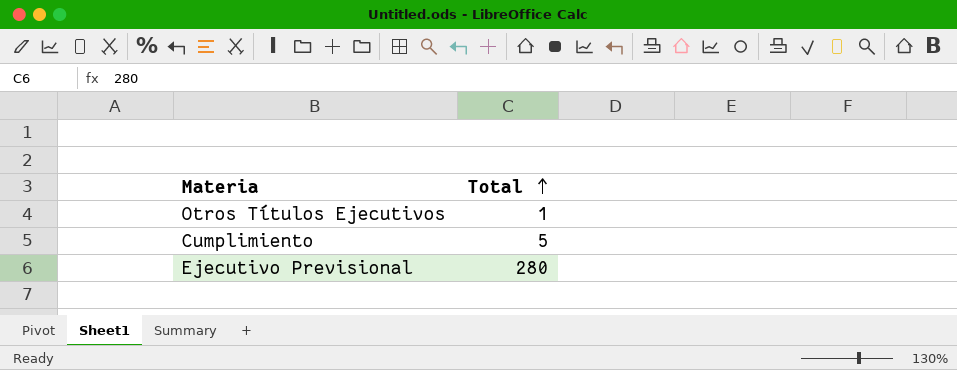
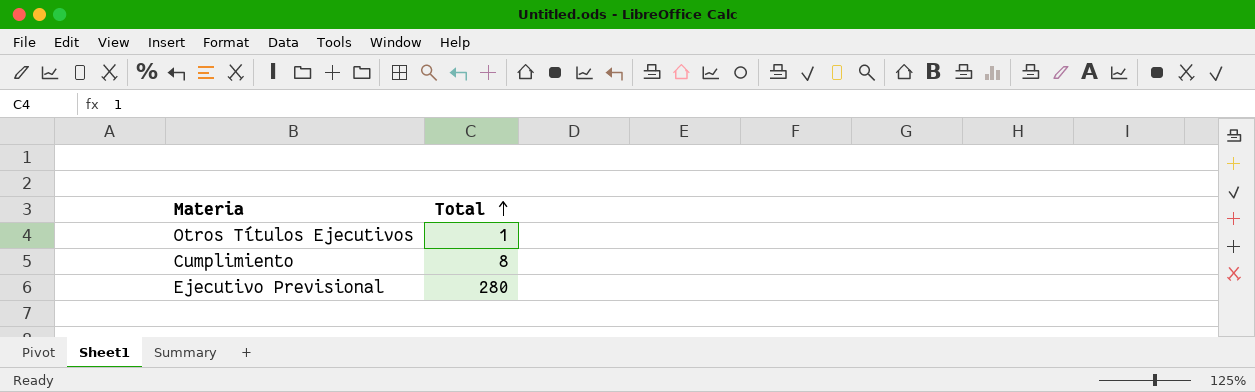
Cumplimiento | Total: 5 -> 8

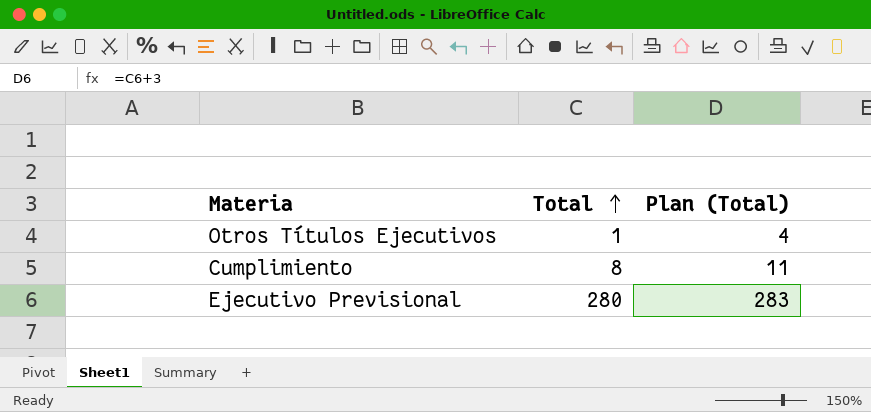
column Plan (Total) | formula: none -> [Total] + 3

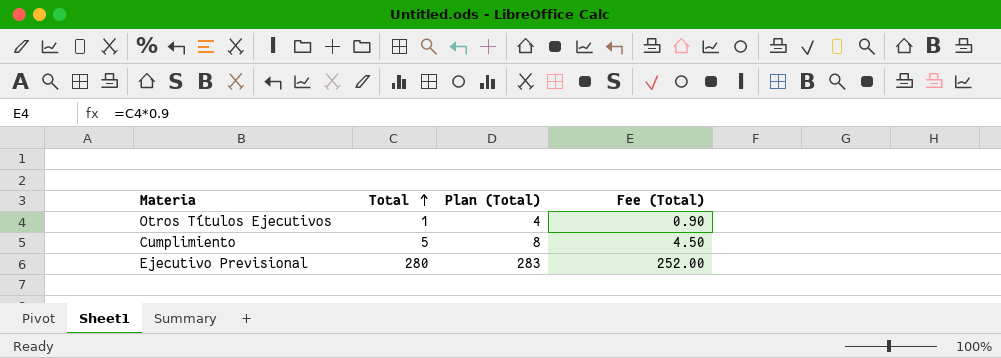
column Fee (Total) | formula: none -> [Total] * 0.9
Cumplimiento | Total: 8 -> 5
Cumplimiento | Plan (Total): 11 -> 8

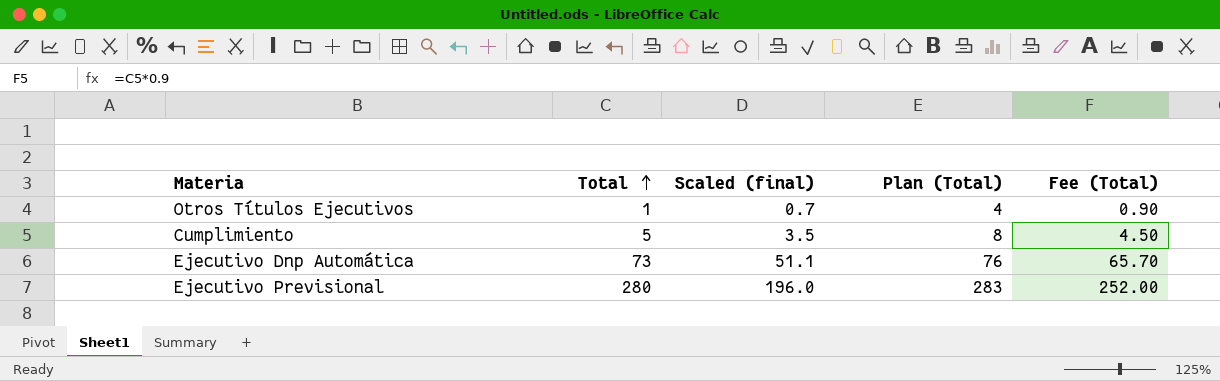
column Scaled (final) | formula: none -> [Total] * 0.7
row Ejecutivo Dnp Automática: none -> 73 | 51.1 | 76 | 65.70

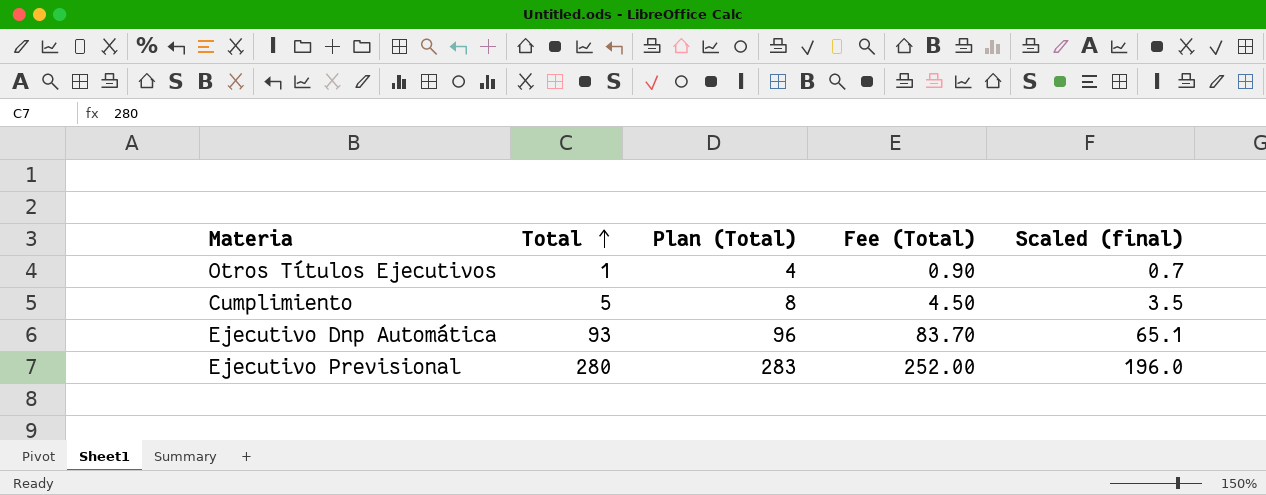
column Scaled (final) | position: 3 -> 5
Ejecutivo Dnp Automática | Total: 73 -> 93
Ejecutivo Dnp Automática | Plan (Total): 76 -> 96
Ejecutivo Dnp Automática | Fee (Total): 65.70 -> 83.70
Ejecutivo Dnp Automática | Scaled (final): 51.1 -> 65.1

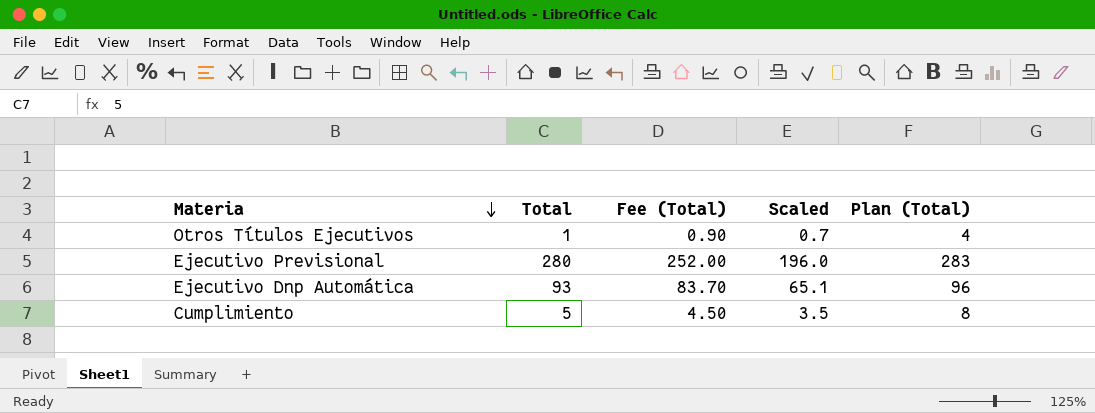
row order: Total ascending -> Materia descending
column name: Scaled (final) -> Scaled
column Plan (Total) | position: 3 -> 5

